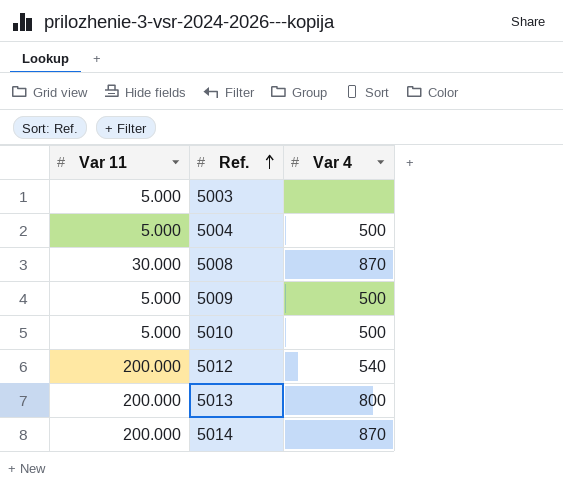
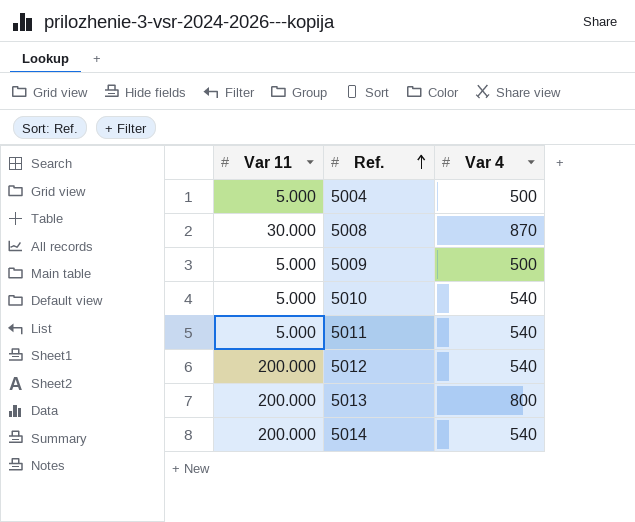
row 5003: 5.000 | none -> none
5010 | Var 4: 500 -> 540
row 5011: none -> 5.000 | 540
5014 | Var 4: 870 -> 540

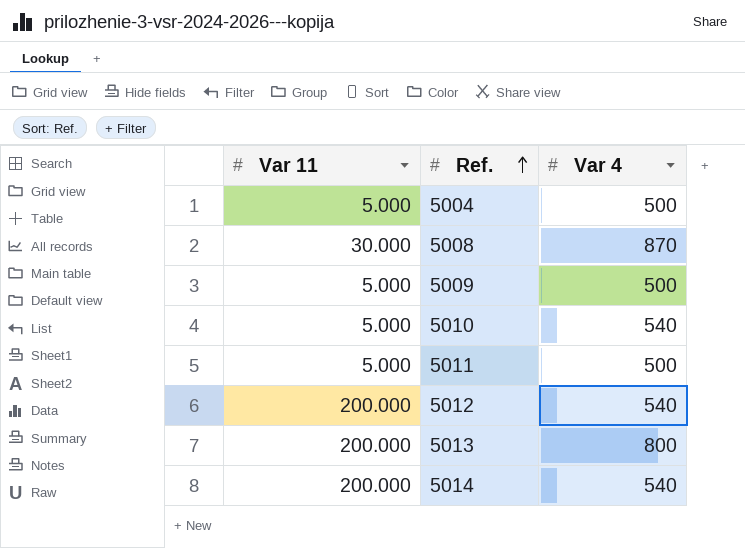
5011 | Var 4: 540 -> 500

